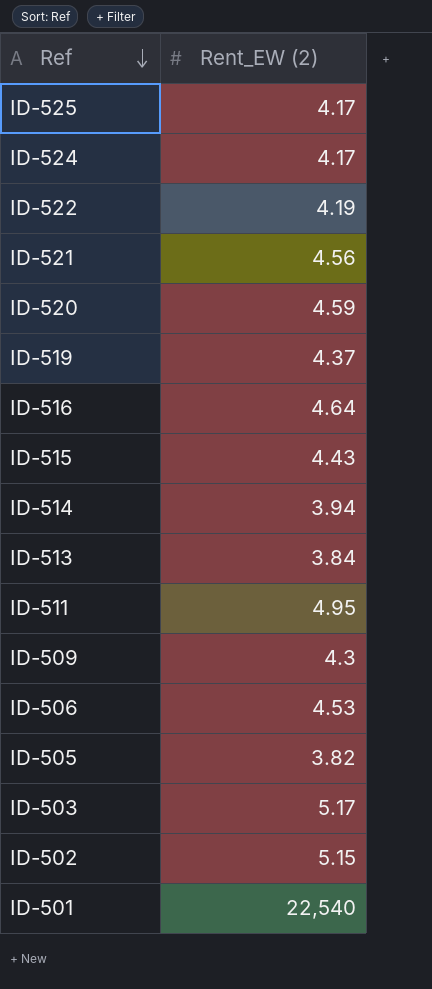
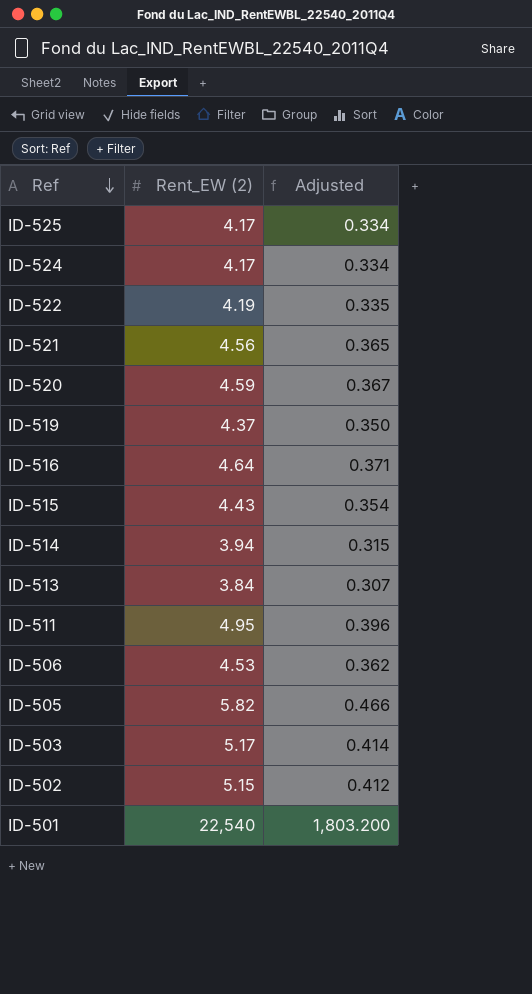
column Adjusted | formula: none -> [Rent_EW (2)] * 0.08
row ID-509: 4.3 -> none
ID-505 | Rent_EW (2): 3.82 -> 5.82

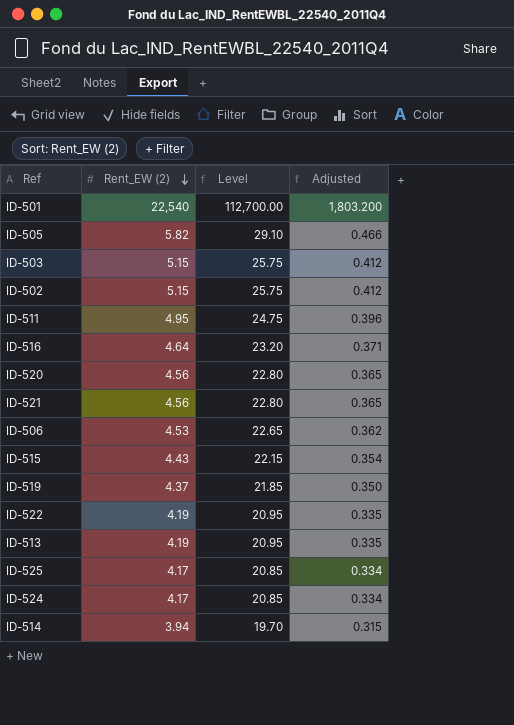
row order: Ref descending -> Rent_EW (2) descending
column Level | formula: none -> [Rent_EW (2)] * 5
ID-503 | Rent_EW (2): 5.17 -> 5.15
ID-503 | Adjusted: 0.414 -> 0.412
ID-520 | Rent_EW (2): 4.59 -> 4.56
ID-520 | Adjusted: 0.367 -> 0.365
ID-513 | Rent_EW (2): 3.84 -> 4.19
ID-513 | Adjusted: 0.307 -> 0.335

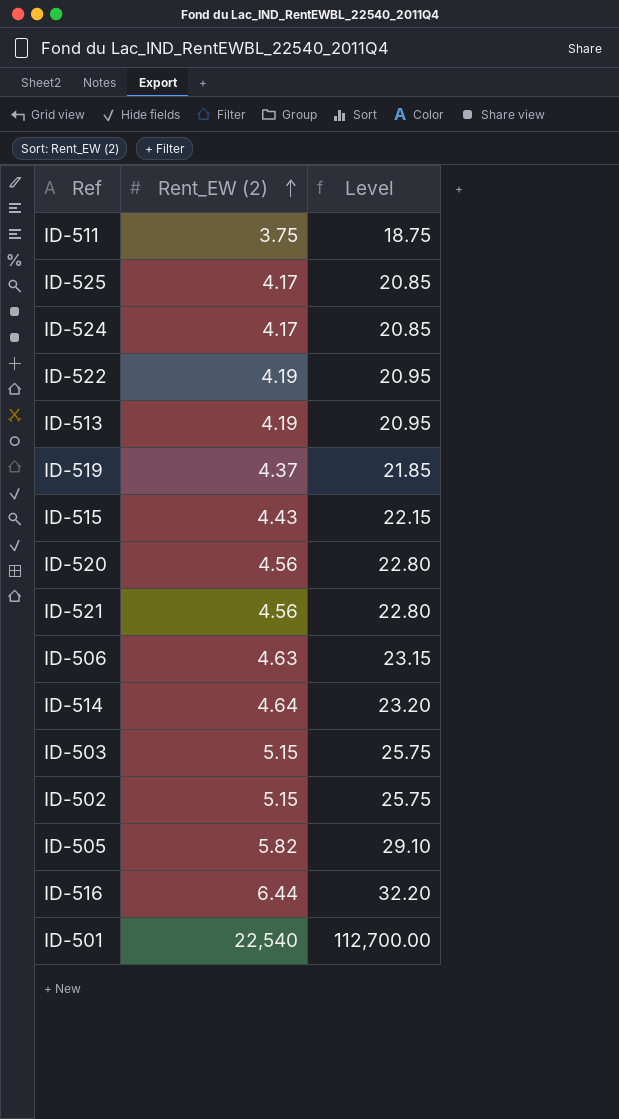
row order: Rent_EW (2) descending -> Rent_EW (2) ascending
column Adjusted | formula: [Rent_EW (2)] * 0.08 -> none
ID-511 | Rent_EW (2): 4.95 -> 3.75
ID-511 | Level: 24.75 -> 18.75
ID-506 | Rent_EW (2): 4.53 -> 4.63
ID-506 | Level: 22.65 -> 23.15
ID-514 | Rent_EW (2): 3.94 -> 4.64
ID-514 | Level: 19.70 -> 23.20
ID-516 | Rent_EW (2): 4.64 -> 6.44
ID-516 | Level: 23.20 -> 32.20

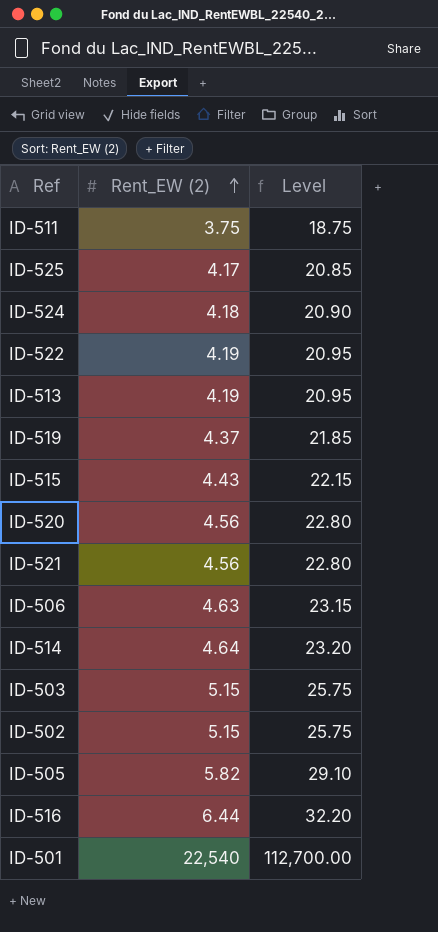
ID-524 | Rent_EW (2): 4.17 -> 4.18
ID-524 | Level: 20.85 -> 20.90

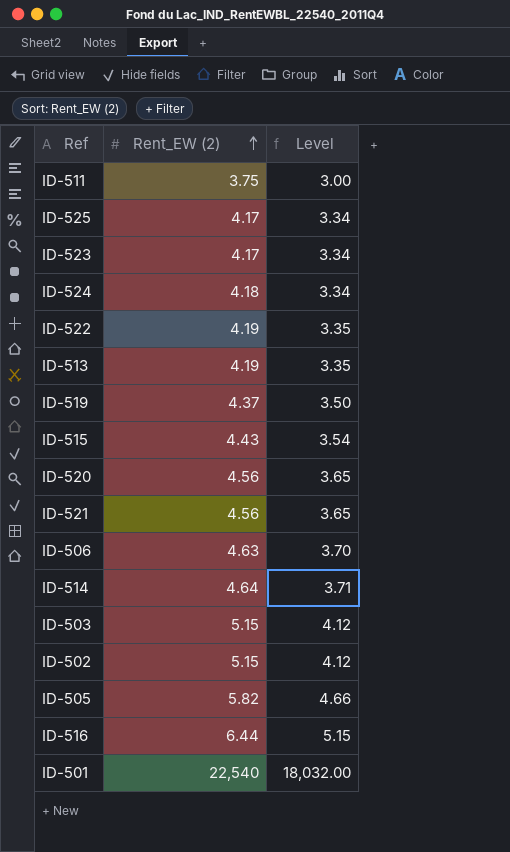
column Level | formula: [Rent_EW (2)] * 5 -> [Rent_EW (2)] * 0.8
row ID-523: none -> 4.17 | 3.34

